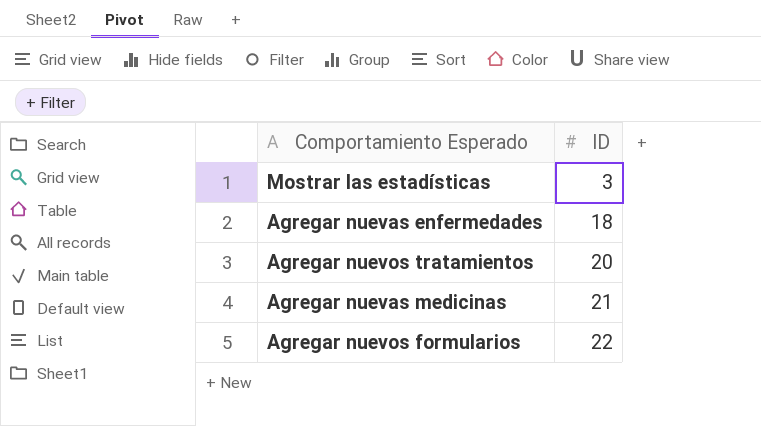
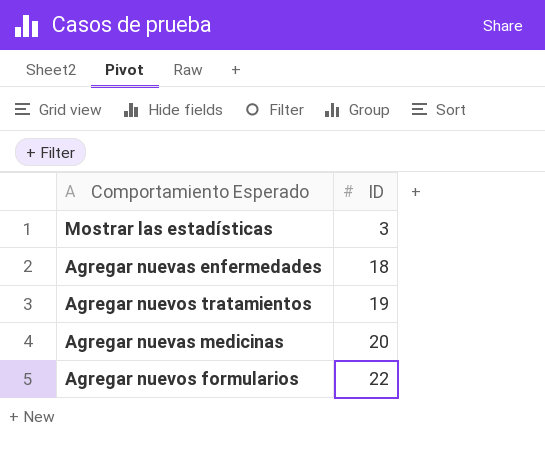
Agregar nuevos tratamientos | ID: 20 -> 19
Agregar nuevas medicinas | ID: 21 -> 20

